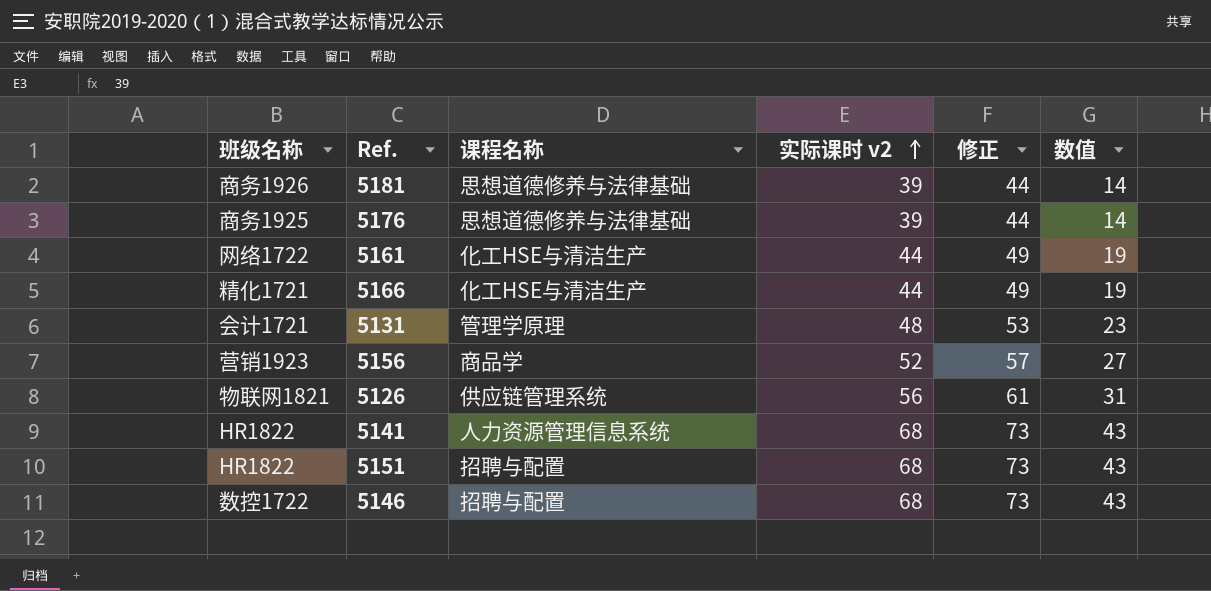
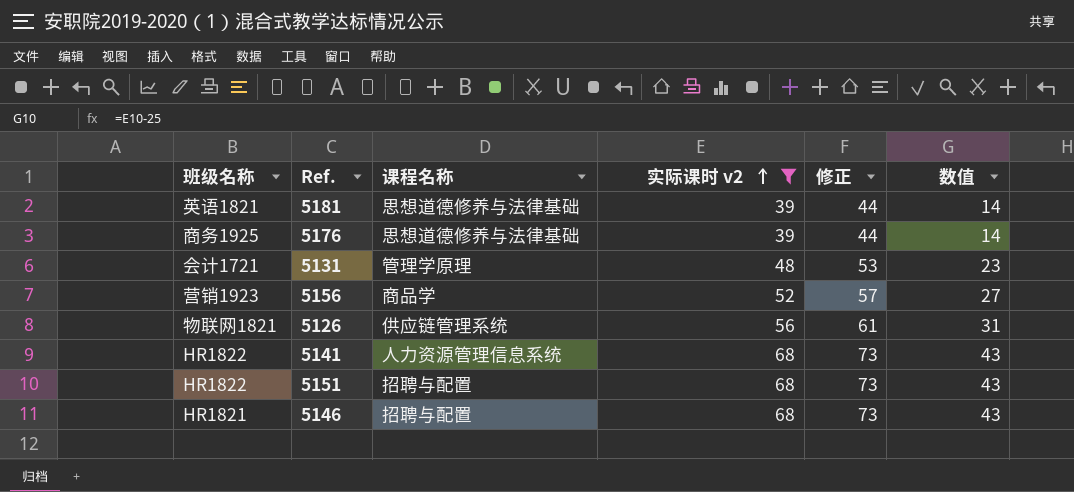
filter: none -> 实际课时 v2 != 44
5181 | 班级名称: 商务1926 -> 英语1821
5146 | 班级名称: 数控1722 -> HR1821

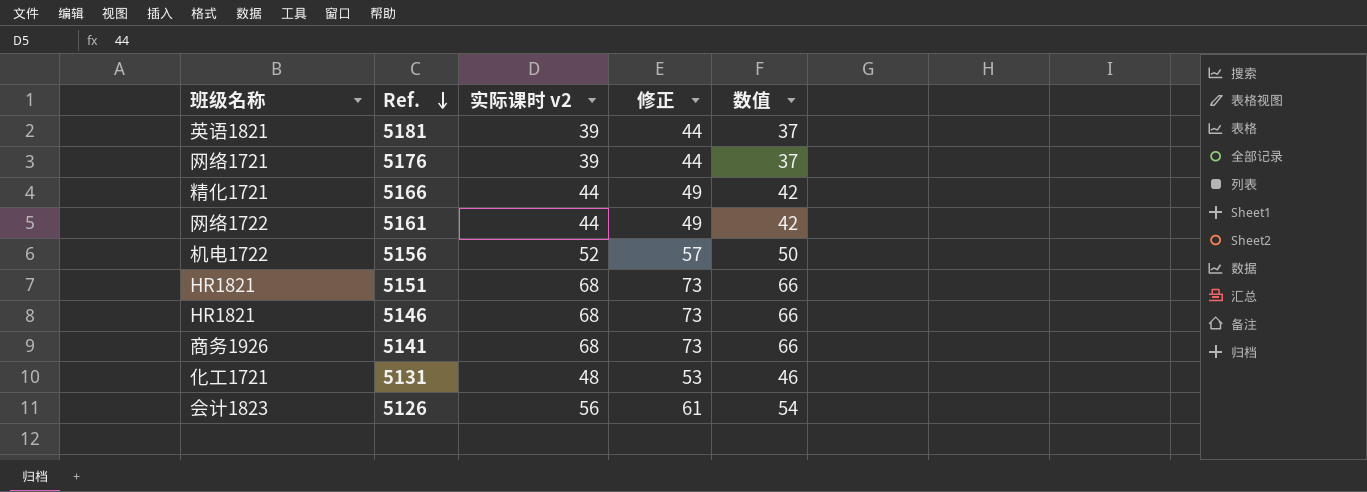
filter: 实际课时 v2 != 44 -> none
row order: 实际课时 v2 ascending -> Ref. descending
column 课程名称 | position: 3 -> none
column 数值 | formula: [实际课时 v2] - 25 -> [实际课时 v2] - 2
5176 | 班级名称: 商务1925 -> 网络1721
5156 | 班级名称: 营销1923 -> 机电1722
5151 | 班级名称: HR1822 -> HR1821
5141 | 班级名称: HR1822 -> 商务1926
5131 | 班级名称: 会计1721 -> 化工1721
5126 | 班级名称: 物联网1821 -> 会计1823

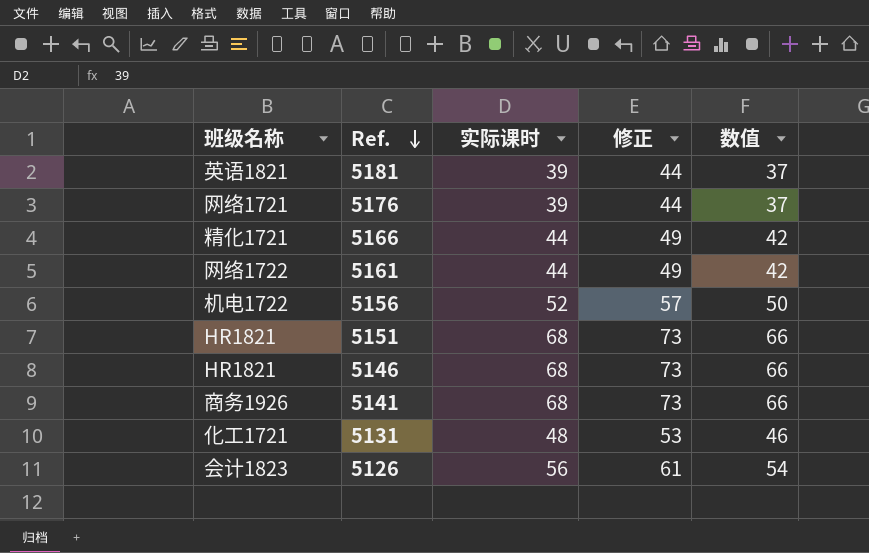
column name: 实际课时 v2 -> 实际课时

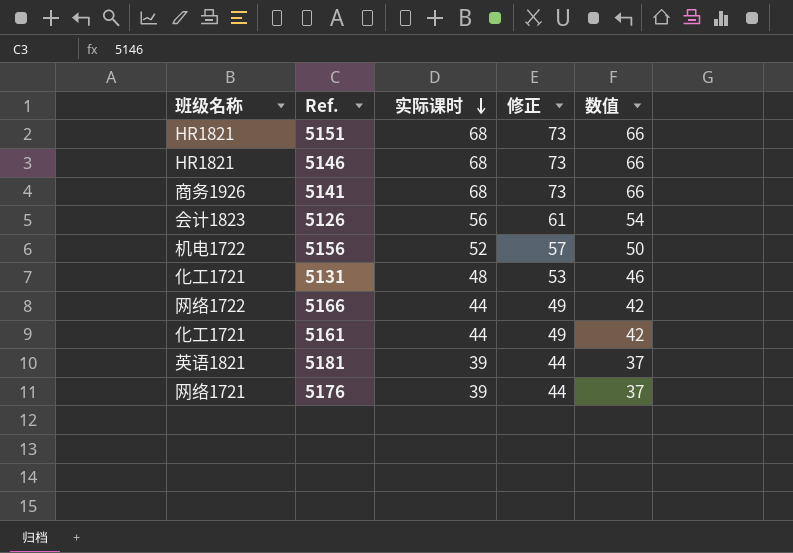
row order: Ref. descending -> 实际课时 descending
5166 | 班级名称: 精化1721 -> 网络1722
5161 | 班级名称: 网络1722 -> 化工1721

